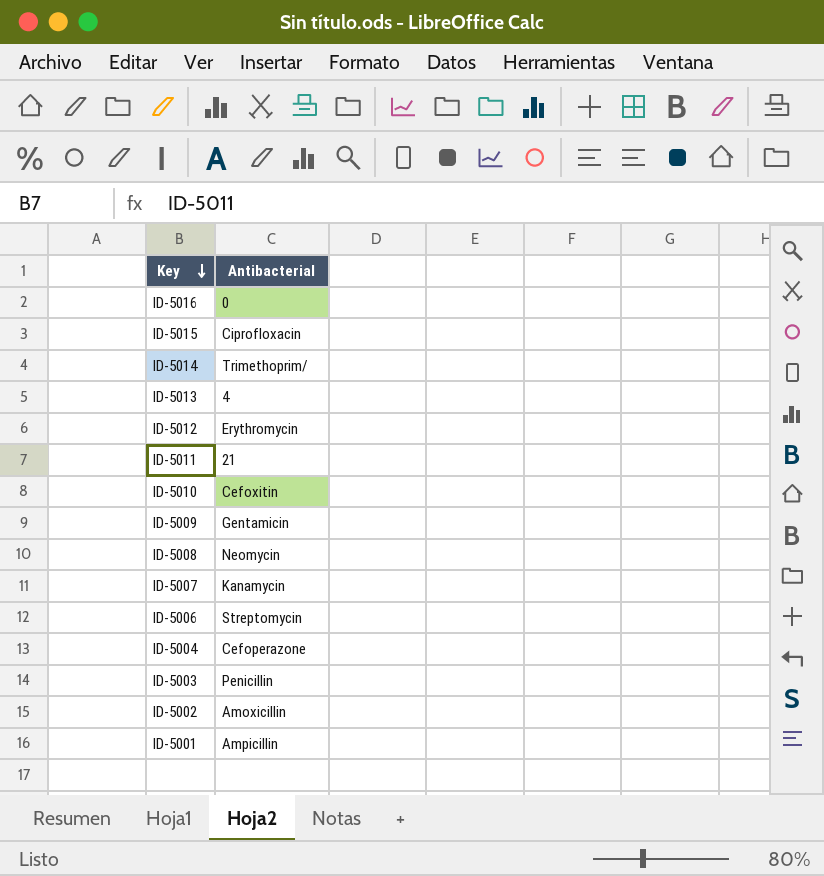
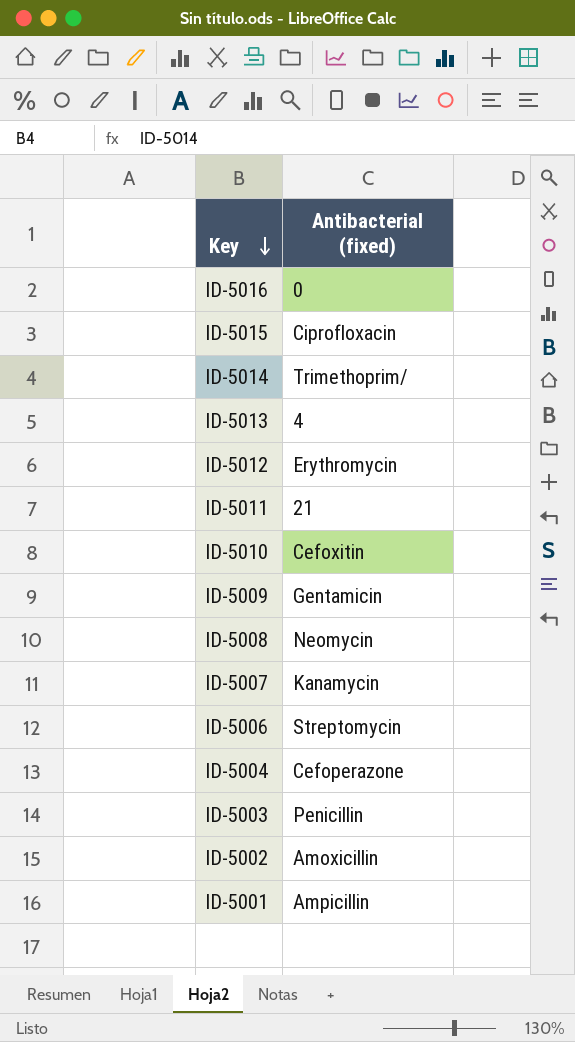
column name: Antibacterial -> Antibacterial (fixed)

